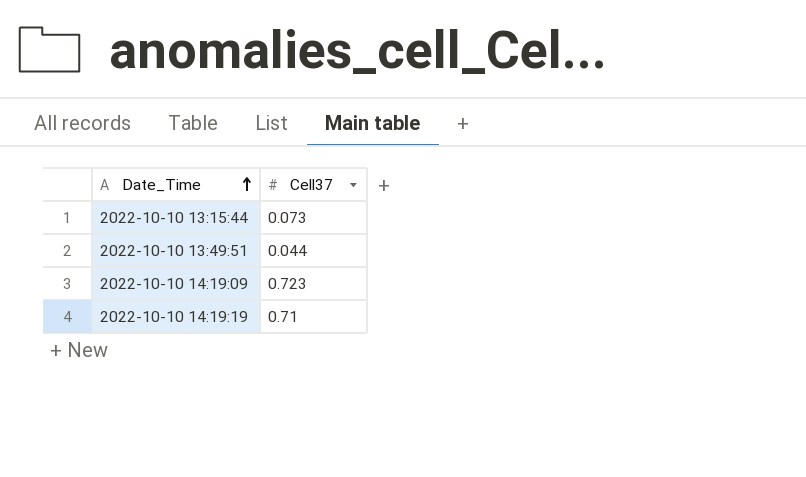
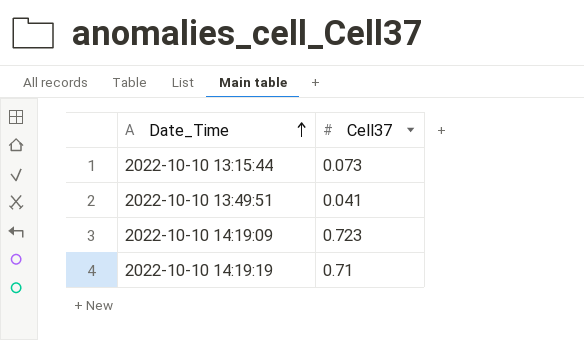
2022-10-10 13:49:51 | Cell37: 0.044 -> 0.041

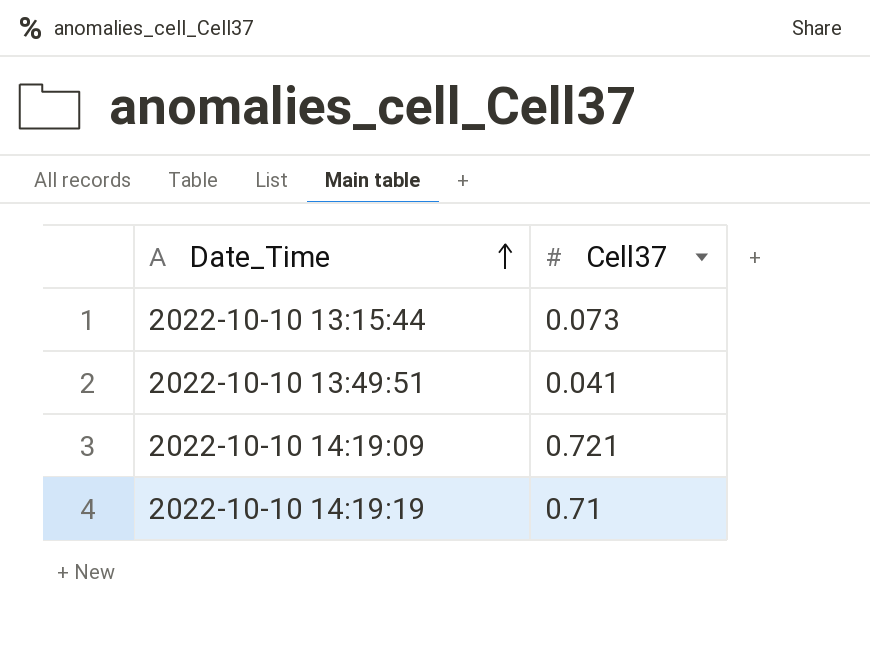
2022-10-10 14:19:09 | Cell37: 0.723 -> 0.721

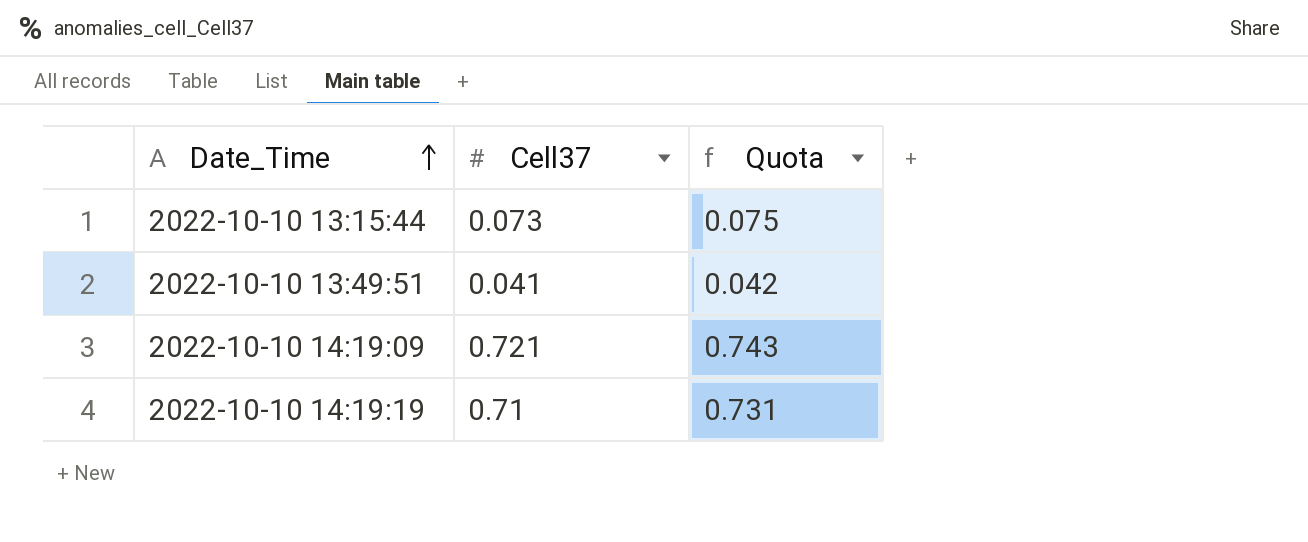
column Quota | formula: none -> [Cell37] * 1.03

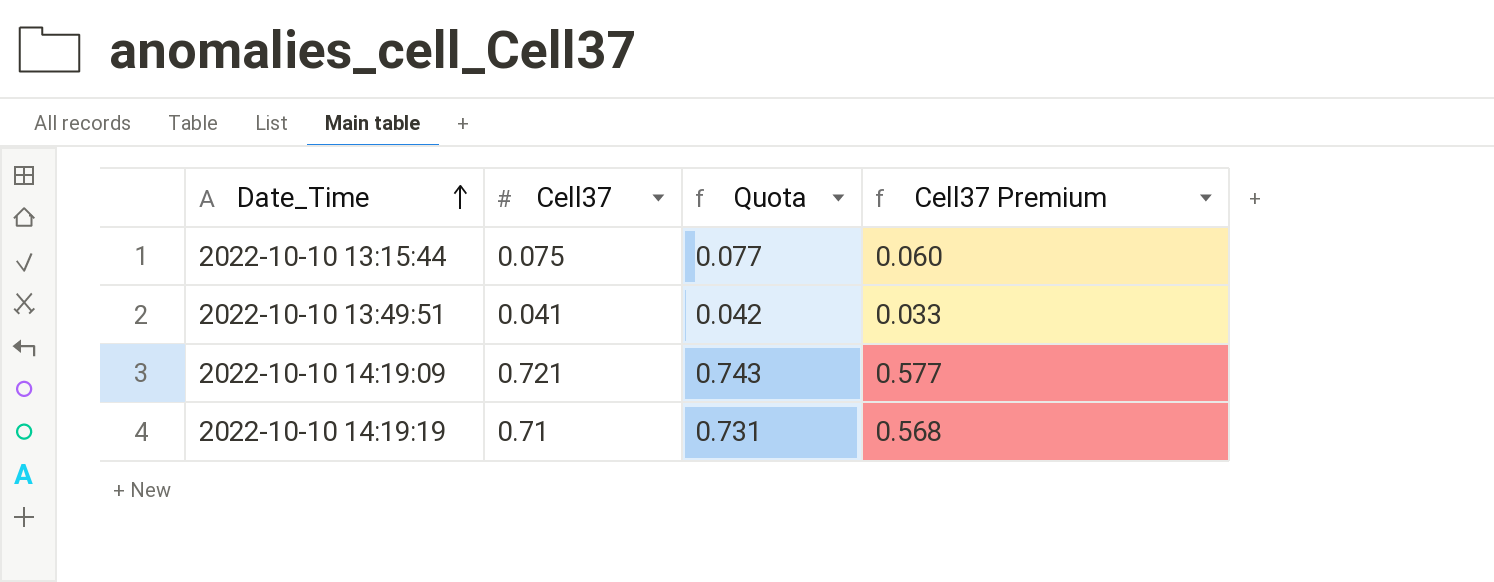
column Cell37 Premium | formula: none -> [Cell37] * 0.8
2022-10-10 13:15:44 | Cell37: 0.073 -> 0.075
2022-10-10 13:15:44 | Quota: 0.075 -> 0.077

